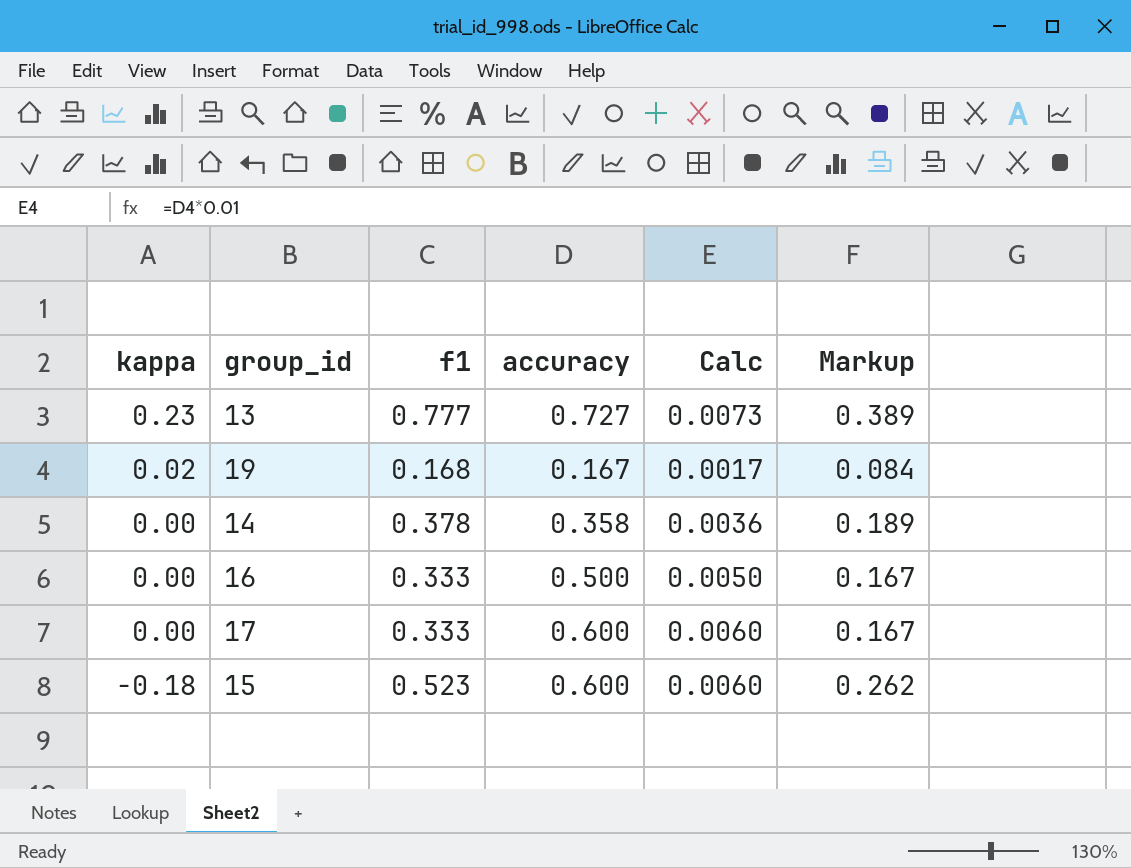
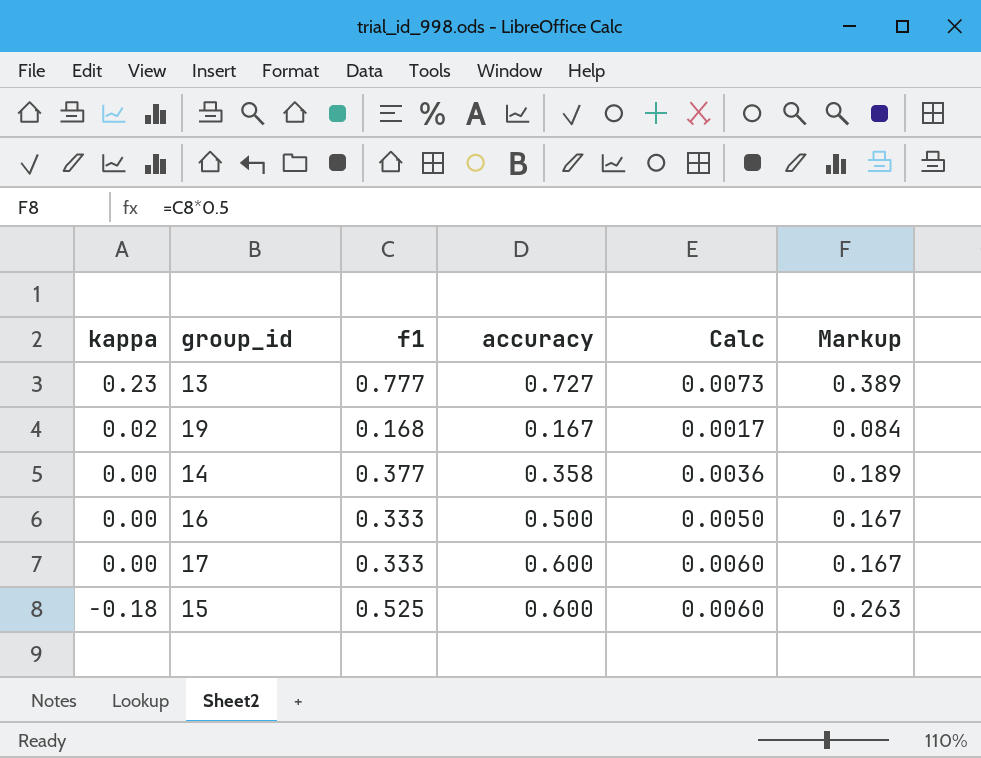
14 | f1: 0.378 -> 0.377
15 | f1: 0.523 -> 0.525
15 | Markup: 0.262 -> 0.263

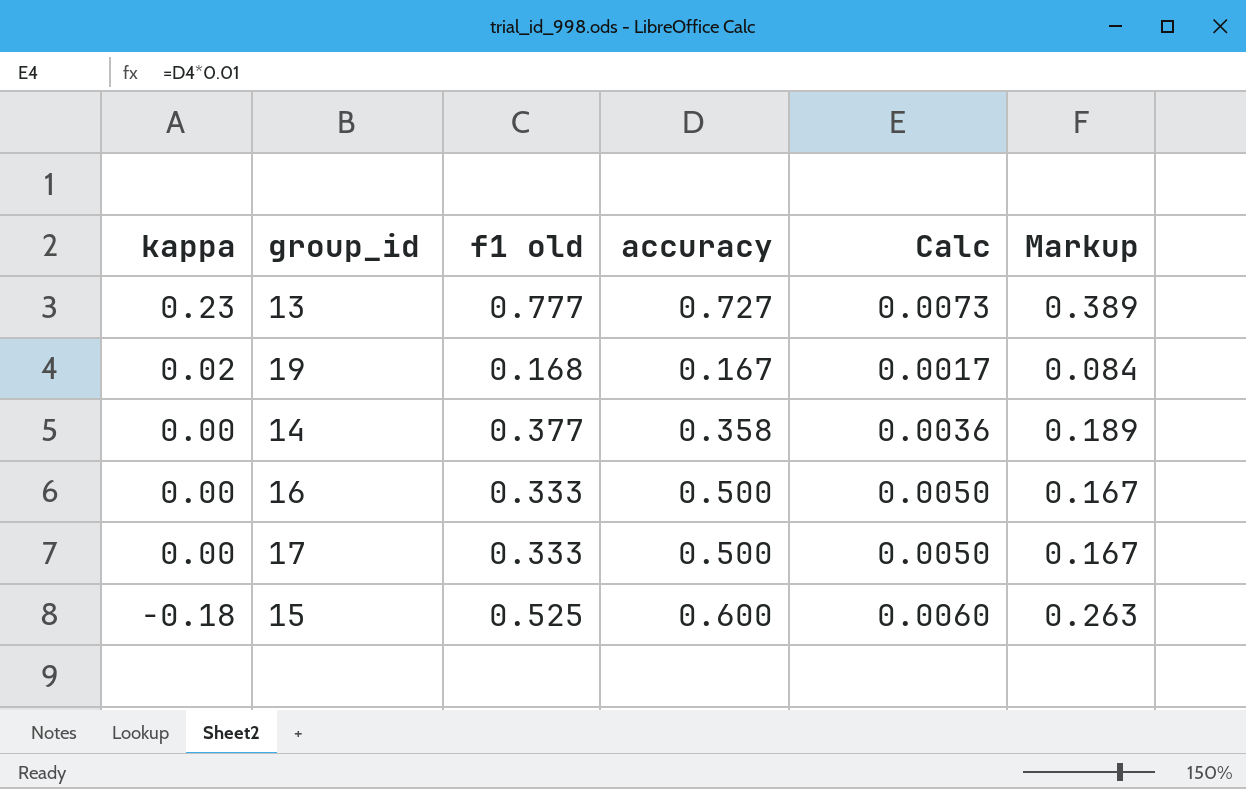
column name: f1 -> f1 old
17 | accuracy: 0.600 -> 0.500
17 | Calc: 0.0060 -> 0.0050

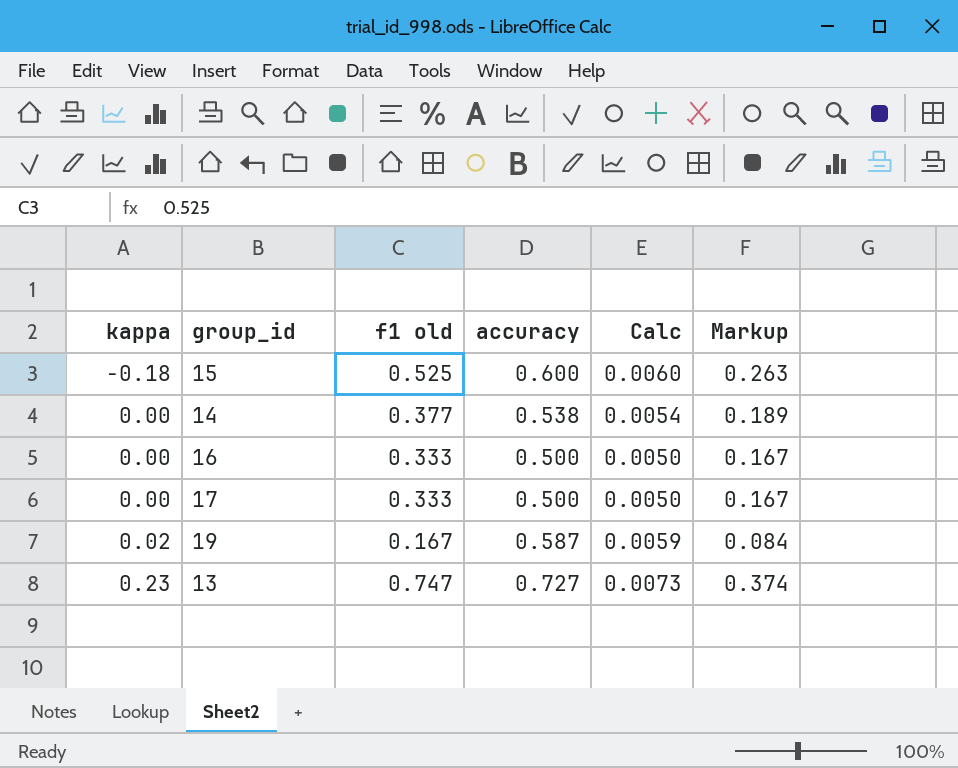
row order: kappa descending -> kappa ascending
14 | accuracy: 0.358 -> 0.538
14 | Calc: 0.0036 -> 0.0054
19 | f1 old: 0.168 -> 0.167
19 | accuracy: 0.167 -> 0.587
19 | Calc: 0.0017 -> 0.0059
13 | f1 old: 0.777 -> 0.747
13 | Markup: 0.389 -> 0.374

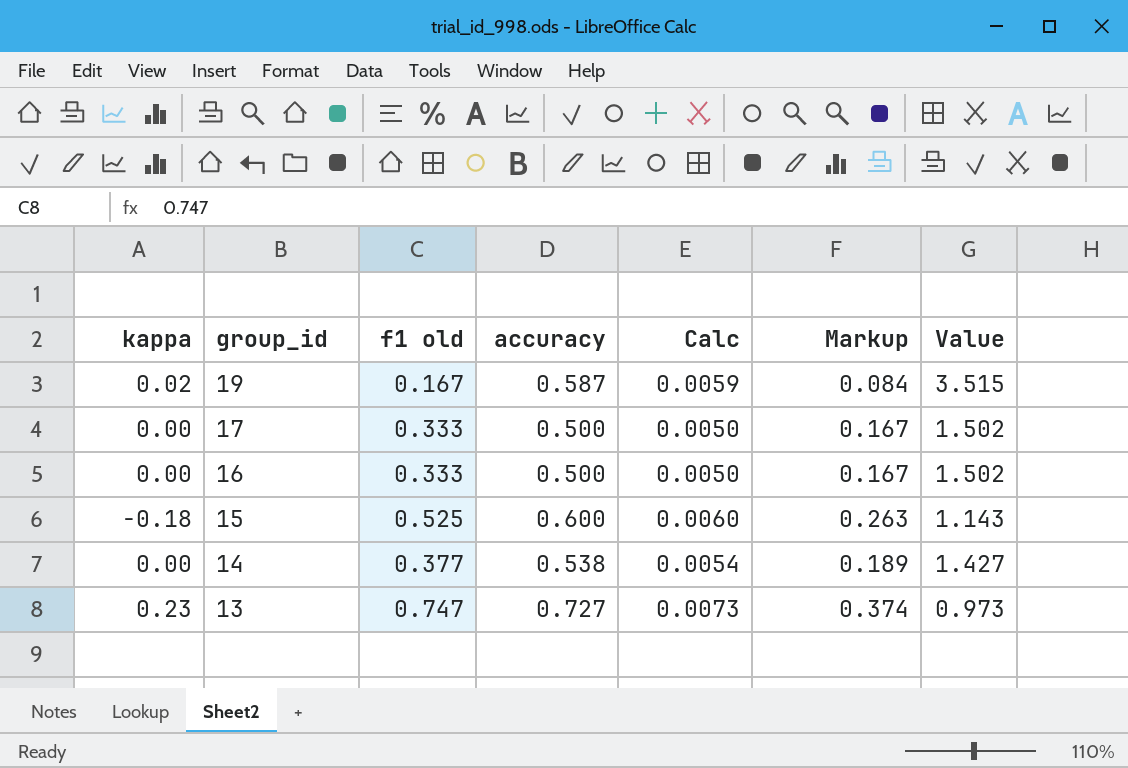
row order: kappa ascending -> group_id descending
column Value | formula: none -> [accuracy] / [f1 old]

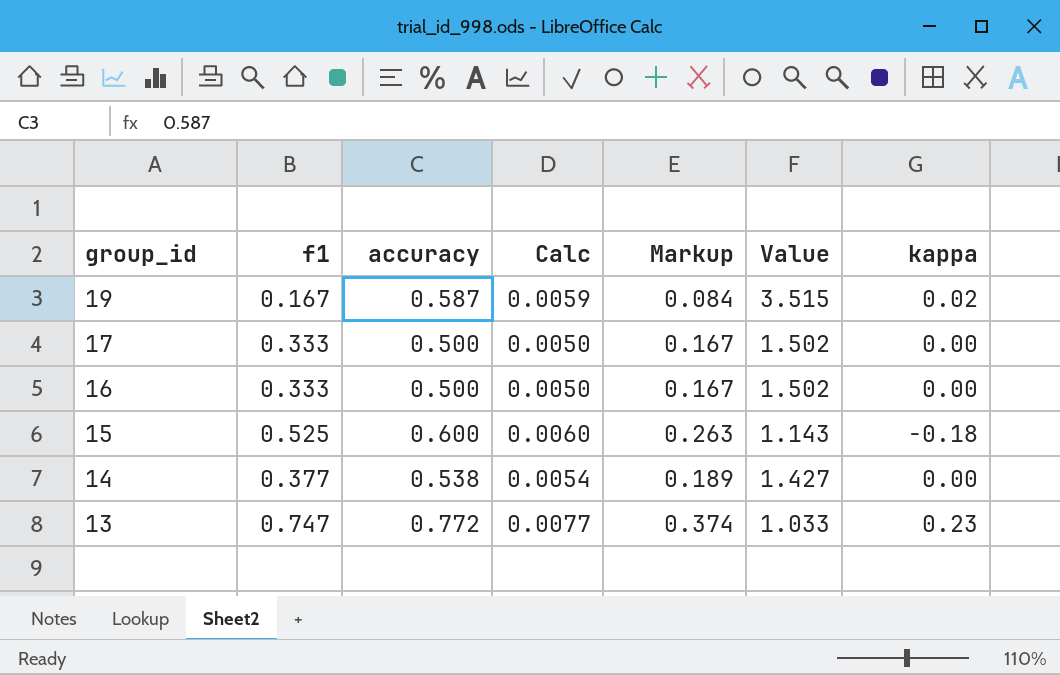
column name: f1 old -> f1
column kappa | position: 1 -> 7
13 | accuracy: 0.727 -> 0.772
13 | Calc: 0.0073 -> 0.0077
13 | Value: 0.973 -> 1.033

